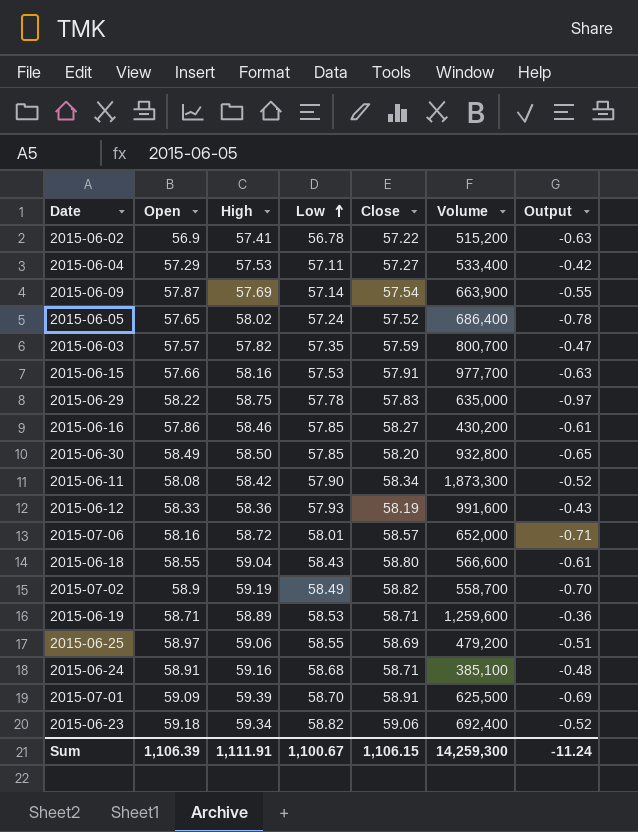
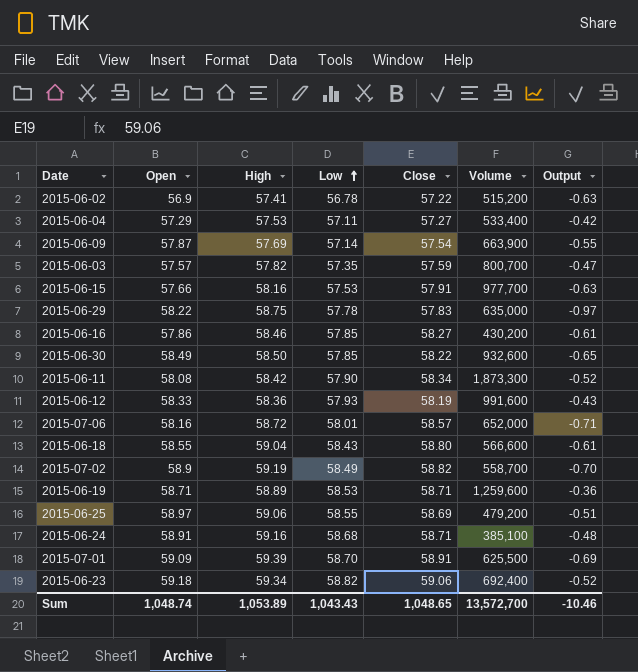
row 2015-06-05: 57.65 | 58.02 | 57.24 | 57.52 | 686,400 | -0.78 -> none
2015-06-30 | Close: 58.20 -> 58.22
2015-06-30 | Volume: 932,800 -> 932,600
Sum | Open: 1,106.39 -> 1,048.74
Sum | High: 1,111.91 -> 1,053.89
Sum | Low: 1,100.67 -> 1,043.43
Sum | Close: 1,106.15 -> 1,048.65
Sum | Volume: 14,259,300 -> 13,572,700
Sum | Output: -11.24 -> -10.46

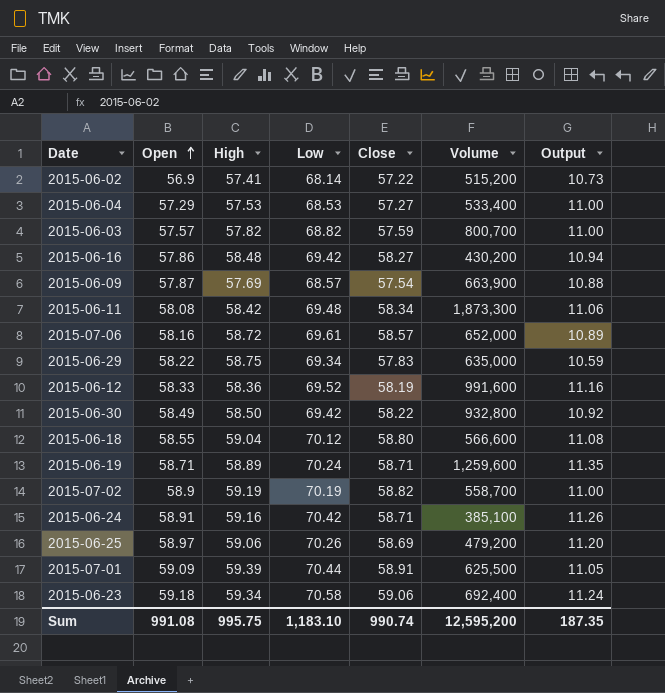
row order: Low ascending -> Open ascending
row 2015-06-15: 57.66 | 58.16 | 57.53 | 57.91 | 977,700 | -0.63 -> none
2015-06-02 | Low: 56.78 -> 68.14
2015-06-02 | Output: -0.63 -> 10.73
2015-06-04 | Low: 57.11 -> 68.53
2015-06-04 | Output: -0.42 -> 11.00
2015-06-03 | Low: 57.35 -> 68.82
2015-06-03 | Output: -0.47 -> 11.00
2015-06-16 | High: 58.46 -> 58.48
2015-06-16 | Low: 57.85 -> 69.42
2015-06-16 | Output: -0.61 -> 10.94
2015-06-09 | Low: 57.14 -> 68.57
2015-06-09 | Output: -0.55 -> 10.88
2015-06-11 | Low: 57.90 -> 69.48
2015-06-11 | Output: -0.52 -> 11.06
2015-07-06 | Low: 58.01 -> 69.61
2015-07-06 | Output: -0.71 -> 10.89
2015-06-29 | Low: 57.78 -> 69.34
2015-06-29 | Output: -0.97 -> 10.59
2015-06-12 | Low: 57.93 -> 69.52
2015-06-12 | Output: -0.43 -> 11.16
2015-06-30 | Low: 57.85 -> 69.42
2015-06-30 | Volume: 932,600 -> 932,800
2015-06-30 | Output: -0.65 -> 10.92
2015-06-18 | Low: 58.43 -> 70.12
2015-06-18 | Output: -0.61 -> 11.08
2015-06-19 | Low: 58.53 -> 70.24
2015-06-19 | Output: -0.36 -> 11.35
2015-07-02 | Low: 58.49 -> 70.19
2015-07-02 | Output: -0.70 -> 11.00
2015-06-24 | Low: 58.68 -> 70.42
2015-06-24 | Output: -0.48 -> 11.26
2015-06-25 | Low: 58.55 -> 70.26
2015-06-25 | Output: -0.51 -> 11.20
2015-07-01 | Low: 58.70 -> 70.44
2015-07-01 | Output: -0.69 -> 11.05
2015-06-23 | Low: 58.82 -> 70.58
2015-06-23 | Output: -0.52 -> 11.24
Sum | Open: 1,048.74 -> 991.08
Sum | High: 1,053.89 -> 995.75
Sum | Low: 1,043.43 -> 1,183.10
Sum | Close: 1,048.65 -> 990.74
Sum | Volume: 13,572,700 -> 12,595,200
Sum | Output: -10.46 -> 187.35

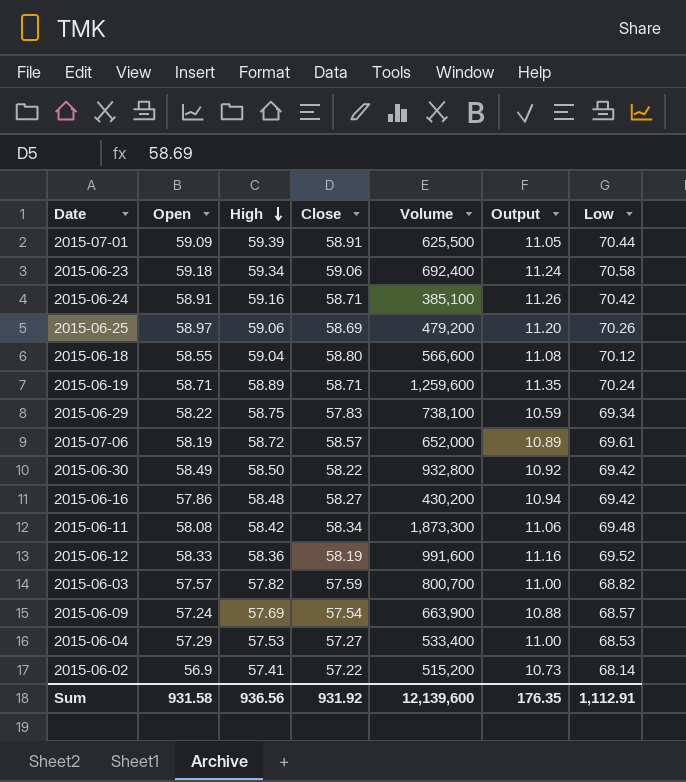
row order: Open ascending -> High descending
column Low | position: 4 -> 7
row 2015-07-02: 58.9 | 59.19 | 70.19 | 58.82 | 558,700 | 11.00 -> none
2015-06-29 | Volume: 635,000 -> 738,100
2015-07-06 | Open: 58.16 -> 58.19
2015-06-09 | Open: 57.87 -> 57.24
Sum | Open: 991.08 -> 931.58
Sum | High: 995.75 -> 936.56
Sum | Close: 990.74 -> 931.92
Sum | Volume: 12,595,200 -> 12,139,600
Sum | Output: 187.35 -> 176.35
Sum | Low: 1,183.10 -> 1,112.91

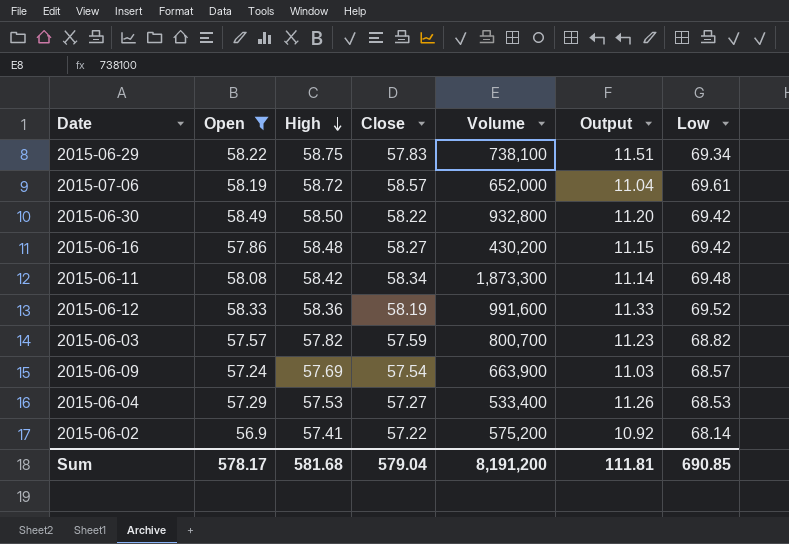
filter: none -> Open <= 58.49
column Output | formula: [Low] - [High] -> [Low] - [Close]
2015-06-02 | Volume: 515,200 -> 575,200
Sum | Open: 931.58 -> 578.17
Sum | High: 936.56 -> 581.68
Sum | Close: 931.92 -> 579.04
Sum | Volume: 12,139,600 -> 8,191,200
Sum | Output: 176.35 -> 111.81
Sum | Low: 1,112.91 -> 690.85

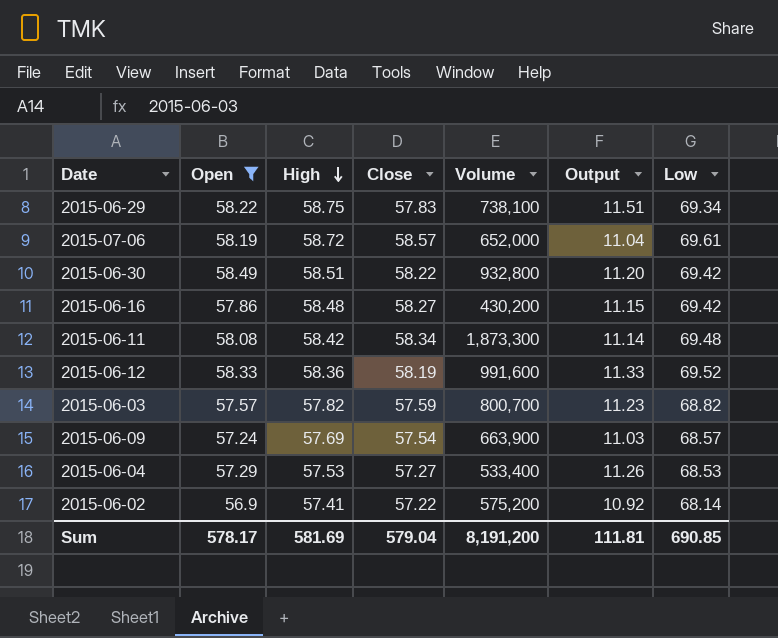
2015-06-30 | High: 58.50 -> 58.51
Sum | High: 581.68 -> 581.69

